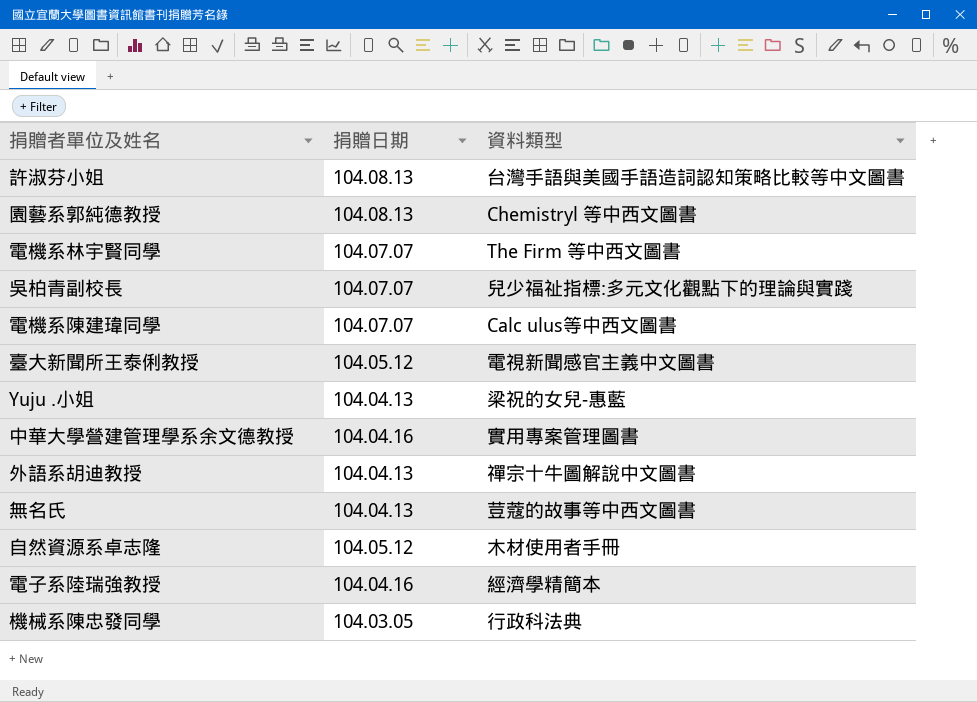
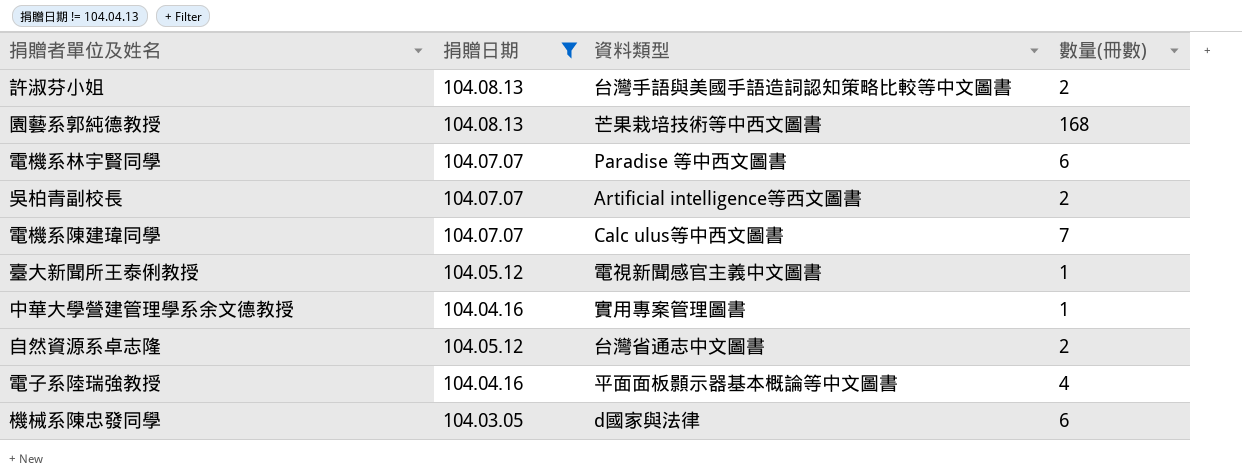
filter: none -> 捐贈日期 != 104.04.13
column 數量(冊數) | position: none -> 4
園藝系郭純德教授 | 資料類型: Chemistryl 等中西文圖書 -> 芒果栽培技術等中西文圖書
電機系林宇賢同學 | 資料類型: The Firm 等中西文圖書 -> Paradise 等中西文圖書
吳柏青副校長 | 資料類型: 兒少福祉指標:多元文化觀點下的理論與實踐 -> Artificial intelligence等西文圖書
自然資源系卓志隆 | 資料類型: 木材使用者手冊 -> 台灣省通志中文圖書
電子系陸瑞強教授 | 資料類型: 經濟學精簡本 -> 平面面板顥示器基本概論等中文圖書
機械系陳忠發同學 | 資料類型: 行政科法典 -> d國家與法律

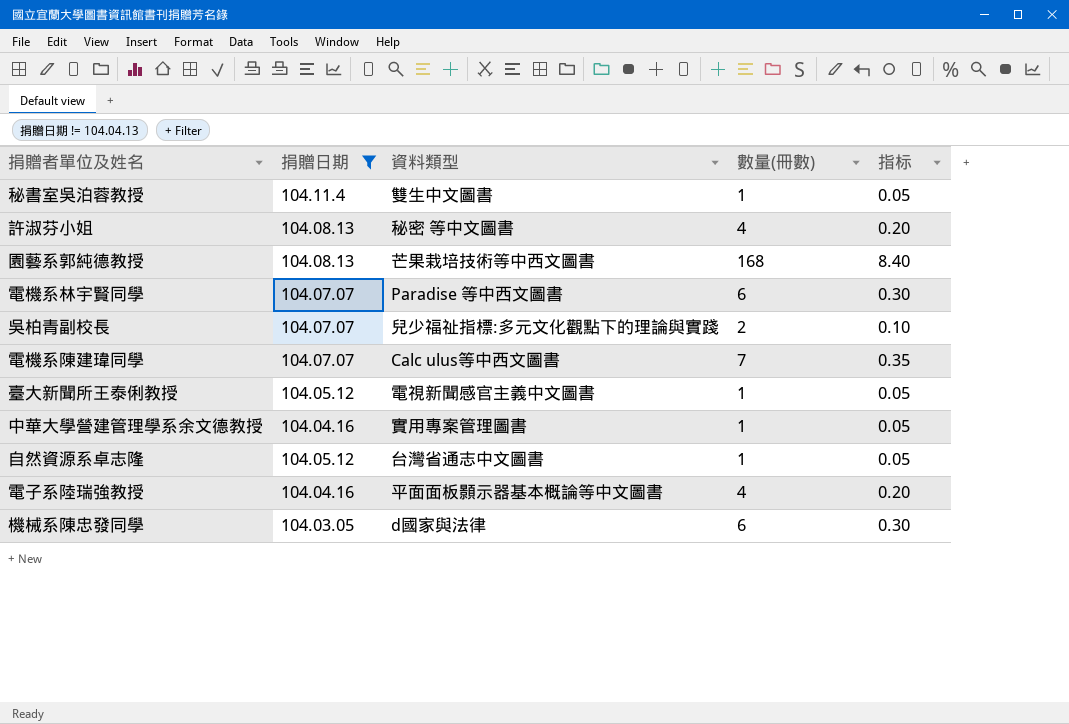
column 指标 | formula: none -> [數量(冊數)] * 0.05
row 秘書室吳泊蓉教授: none -> 104.11.4 | 雙生中文圖書 | 1 | 0.05
許淑芬小姐 | 資料類型: 台灣手語與美國手語造詞認知策略比較等中文圖書 -> 秘密 等中文圖書
許淑芬小姐 | 數量(冊數): 2 -> 4
吳柏青副校長 | 資料類型: Artificial intelligence等西文圖書 -> 兒少福祉指標:多元文化觀點下的理論與實踐
自然資源系卓志隆 | 數量(冊數): 2 -> 1

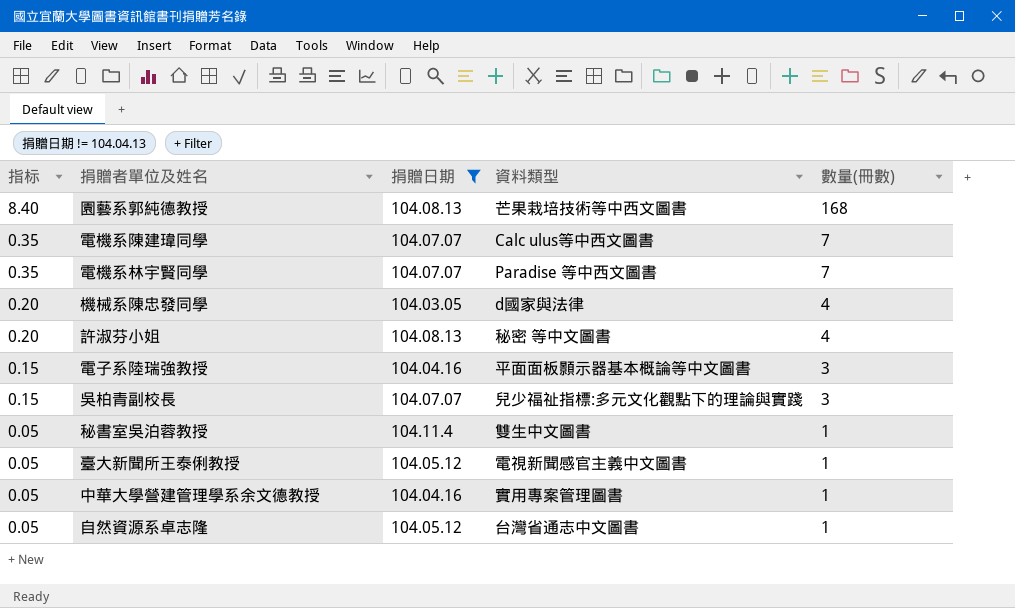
row order: none -> 指标 descending
column 指标 | position: 5 -> 1
電機系林宇賢同學 | 指标: 0.30 -> 0.35
電機系林宇賢同學 | 數量(冊數): 6 -> 7
機械系陳忠發同學 | 指标: 0.30 -> 0.20
機械系陳忠發同學 | 數量(冊數): 6 -> 4
電子系陸瑞強教授 | 指标: 0.20 -> 0.15
電子系陸瑞強教授 | 數量(冊數): 4 -> 3
吳柏青副校長 | 指标: 0.10 -> 0.15
吳柏青副校長 | 數量(冊數): 2 -> 3

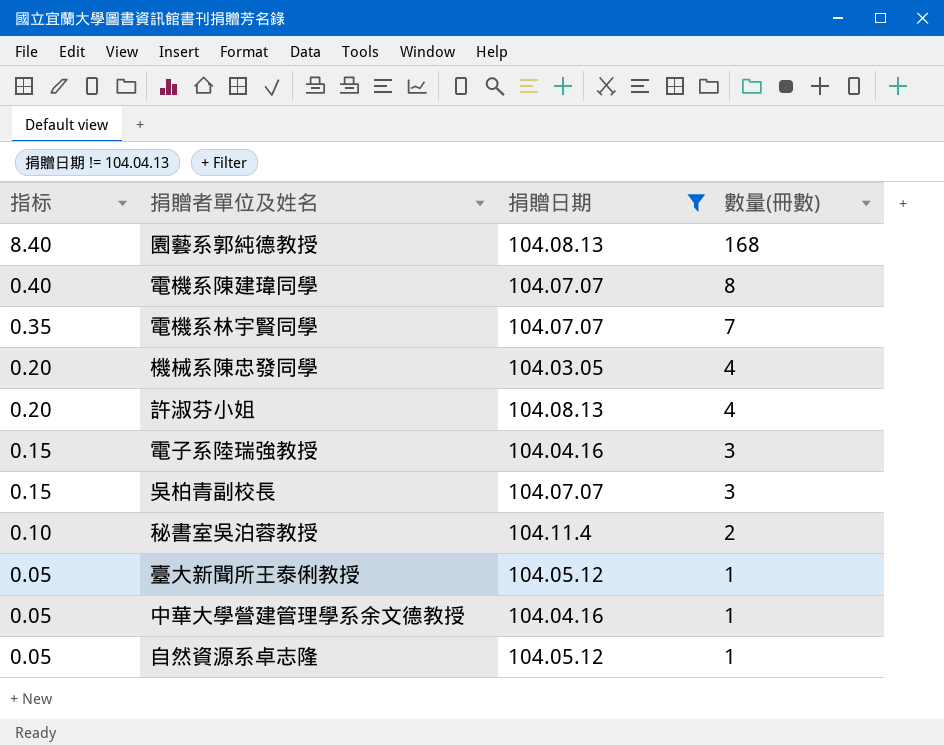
column 資料類型 | position: 4 -> none
電機系陳建瑋同學 | 指标: 0.35 -> 0.40
電機系陳建瑋同學 | 數量(冊數): 7 -> 8
秘書室吳泊蓉教授 | 指标: 0.05 -> 0.10
秘書室吳泊蓉教授 | 數量(冊數): 1 -> 2

